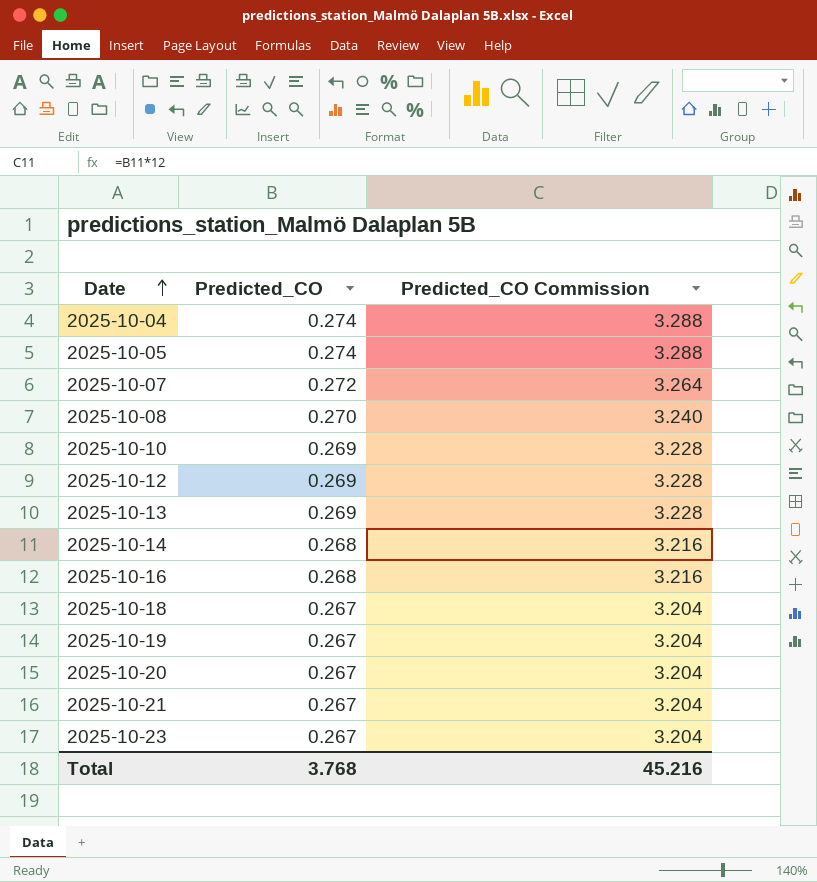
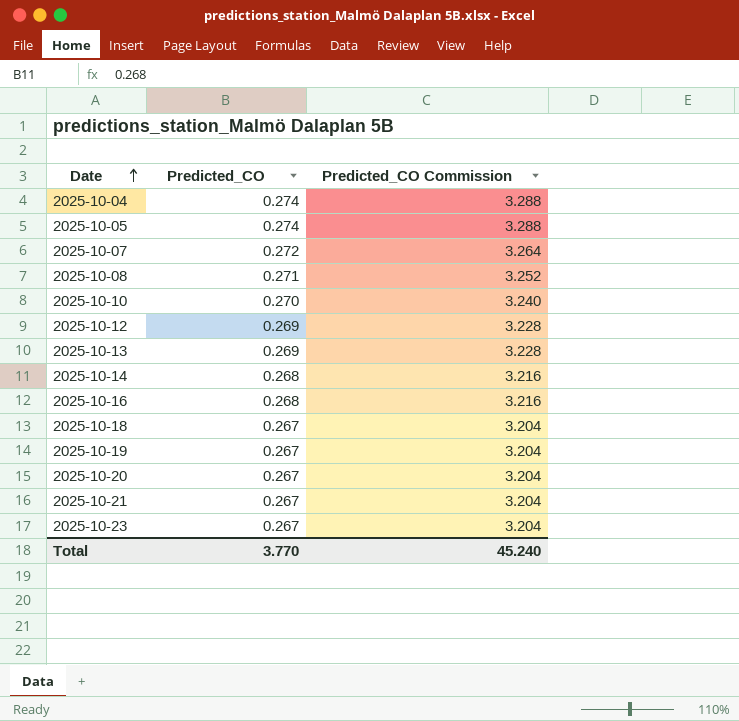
2025-10-08 | Predicted_CO: 0.270 -> 0.271
2025-10-08 | Predicted_CO Commission: 3.240 -> 3.252
2025-10-10 | Predicted_CO: 0.269 -> 0.270
2025-10-10 | Predicted_CO Commission: 3.228 -> 3.240
Total | Predicted_CO: 3.768 -> 3.770
Total | Predicted_CO Commission: 45.216 -> 45.240

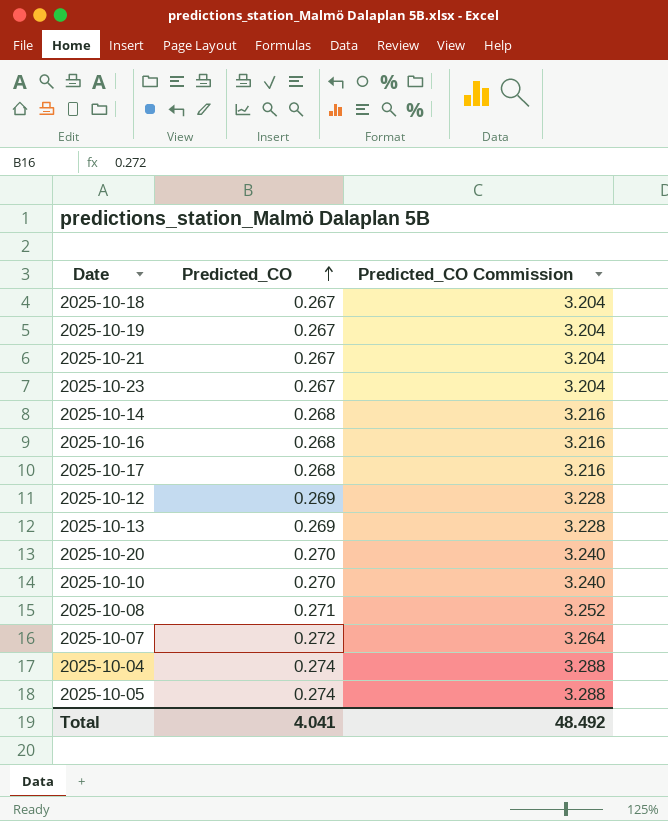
row order: Date ascending -> Predicted_CO ascending
row 2025-10-17: none -> 0.268 | 3.216
2025-10-20 | Predicted_CO: 0.267 -> 0.270
2025-10-20 | Predicted_CO Commission: 3.204 -> 3.240
Total | Predicted_CO: 3.770 -> 4.041
Total | Predicted_CO Commission: 45.240 -> 48.492

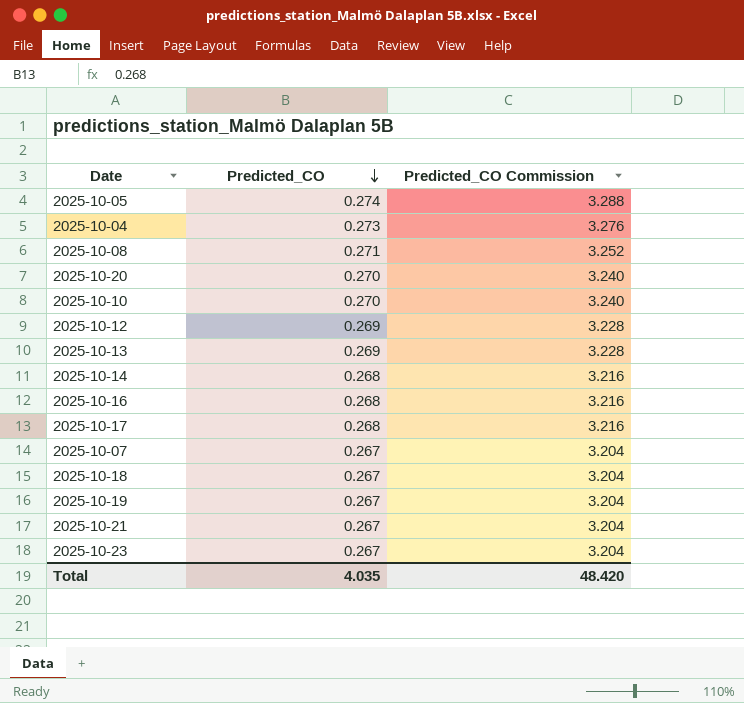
row order: Predicted_CO ascending -> Predicted_CO descending
2025-10-04 | Predicted_CO: 0.274 -> 0.273
2025-10-04 | Predicted_CO Commission: 3.288 -> 3.276
2025-10-07 | Predicted_CO: 0.272 -> 0.267
2025-10-07 | Predicted_CO Commission: 3.264 -> 3.204
Total | Predicted_CO: 4.041 -> 4.035
Total | Predicted_CO Commission: 48.492 -> 48.420

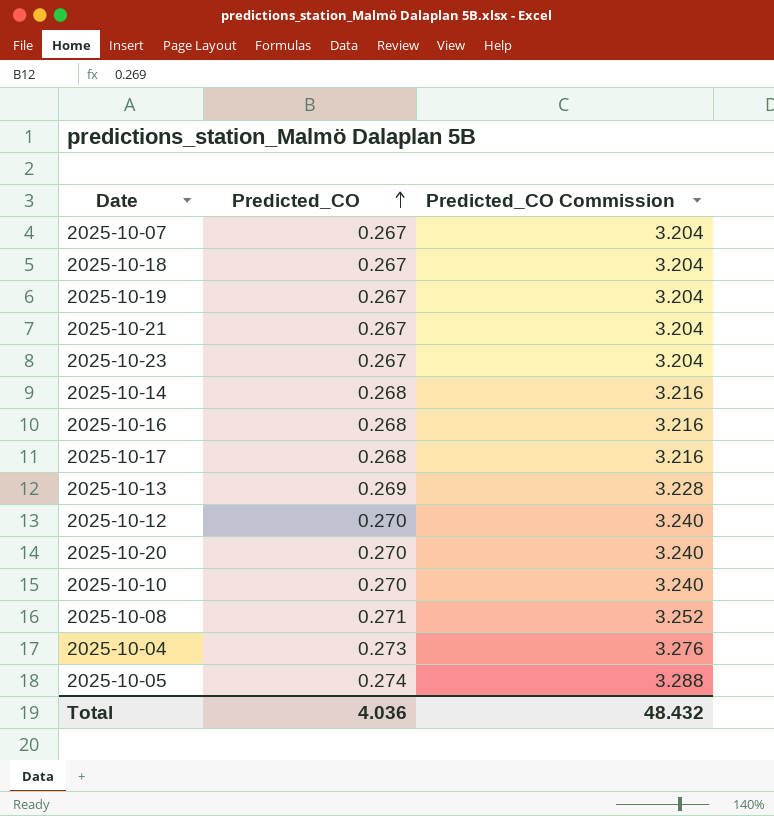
row order: Predicted_CO descending -> Predicted_CO ascending
2025-10-12 | Predicted_CO: 0.269 -> 0.270
2025-10-12 | Predicted_CO Commission: 3.228 -> 3.240
Total | Predicted_CO: 4.035 -> 4.036
Total | Predicted_CO Commission: 48.420 -> 48.432

